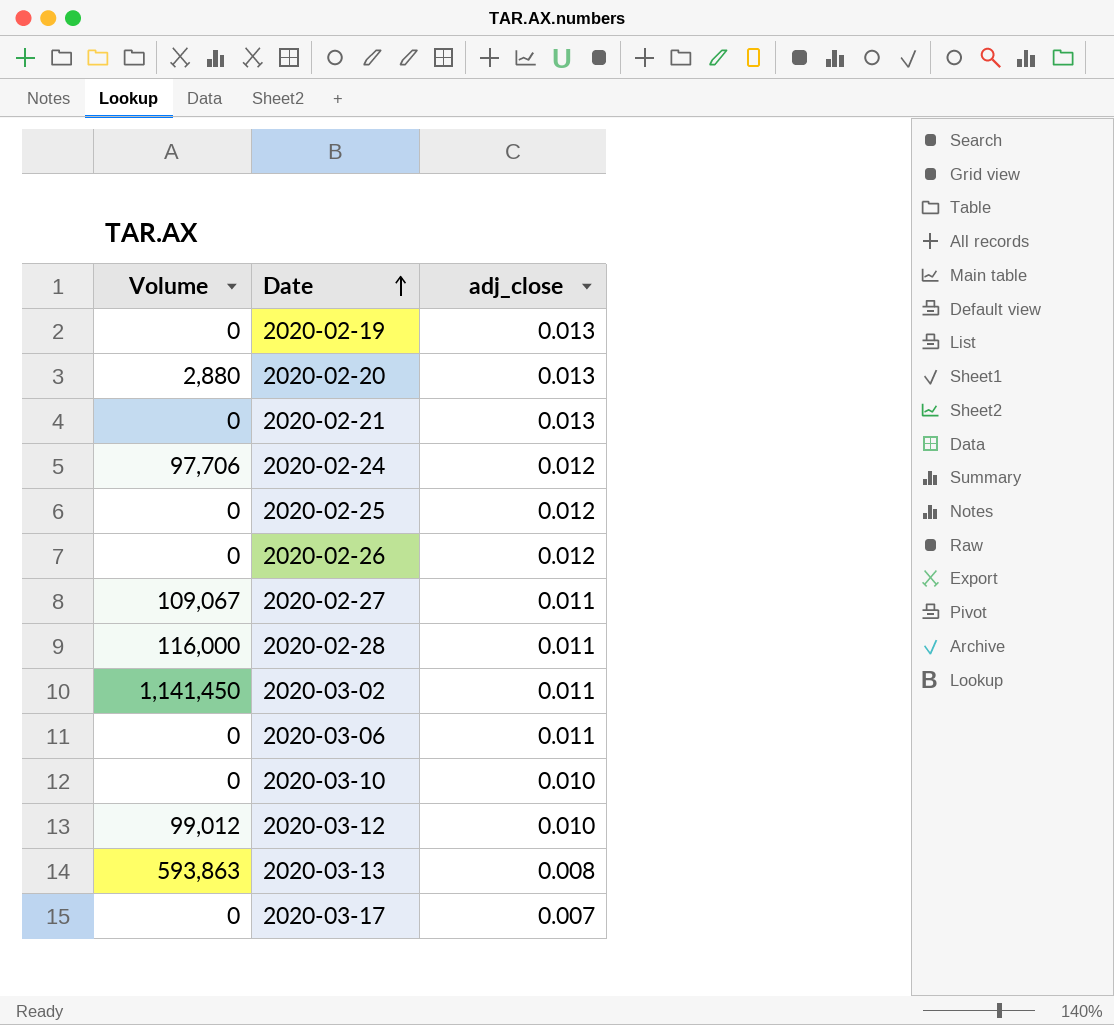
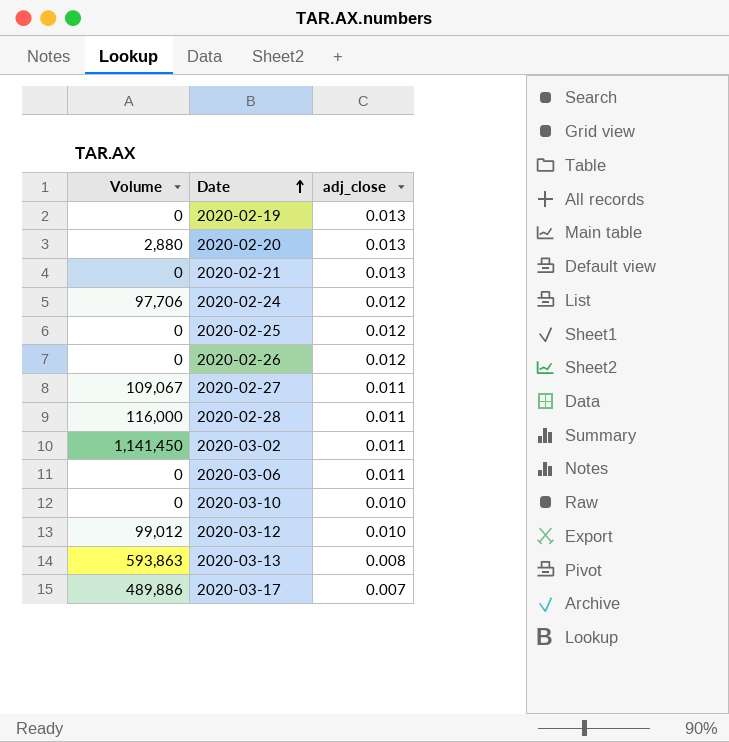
2020-03-17 | Volume: 0 -> 489,886

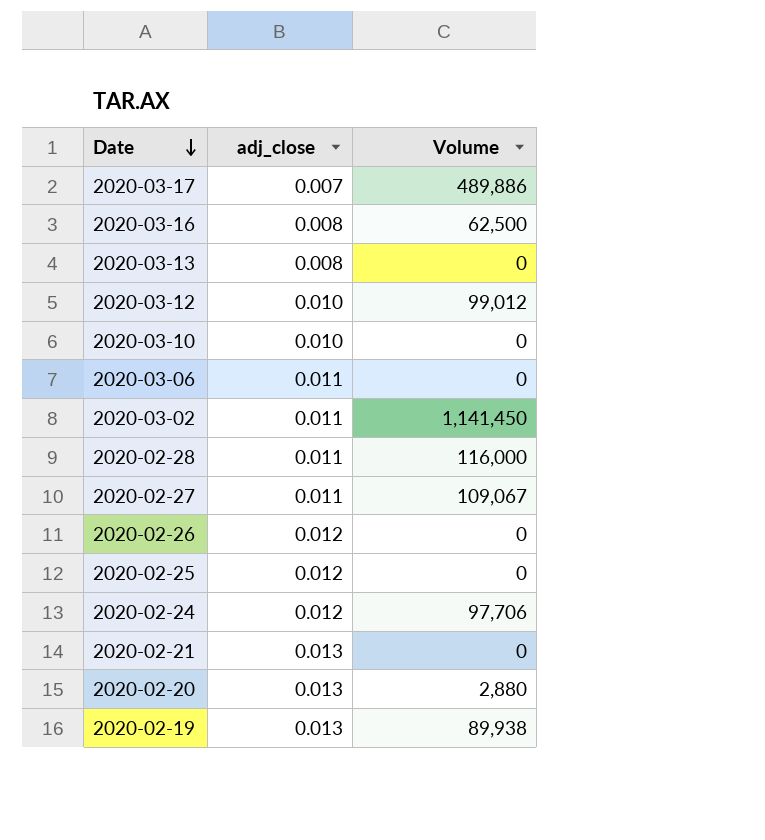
row order: Date ascending -> Date descending
column Volume | position: 1 -> 3
row 2020-03-16: none -> 0.008 | 62,500
2020-03-13 | Volume: 593,863 -> 0
2020-02-19 | Volume: 0 -> 89,938

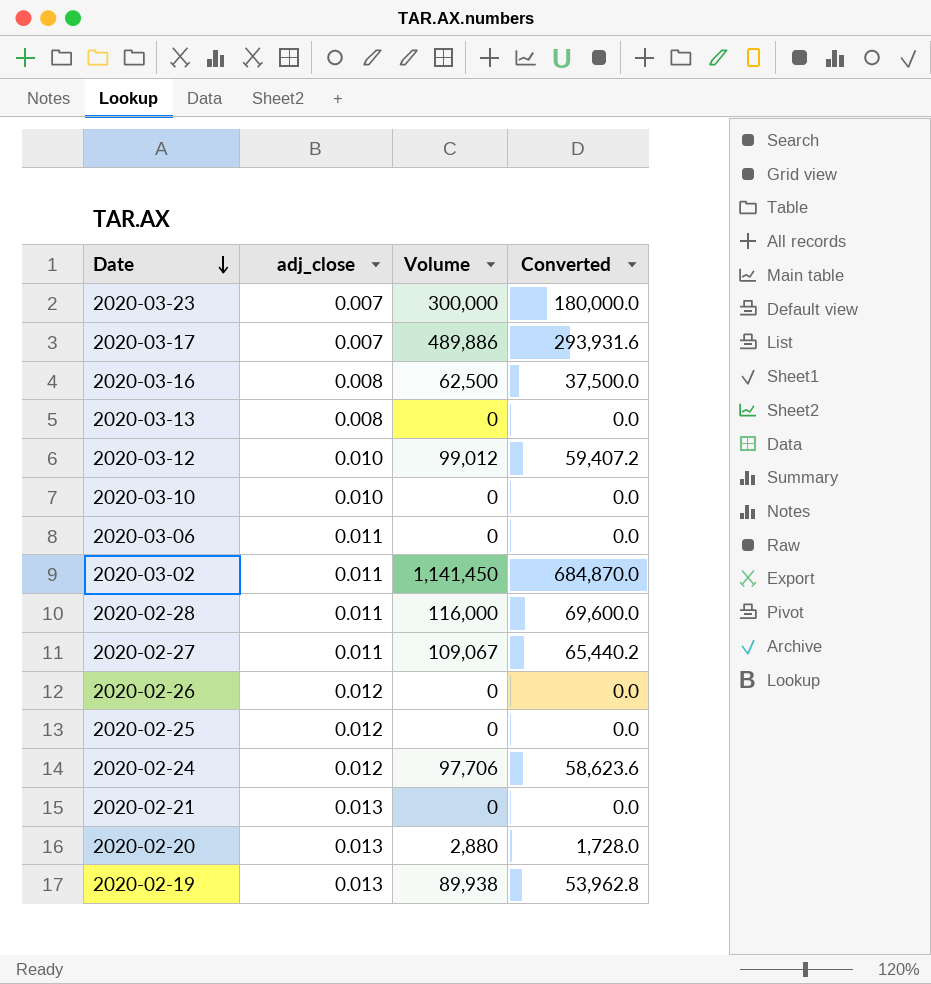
column Converted | formula: none -> [Volume] * 0.6
row 2020-03-23: none -> 0.007 | 300,000 | 180,000.0

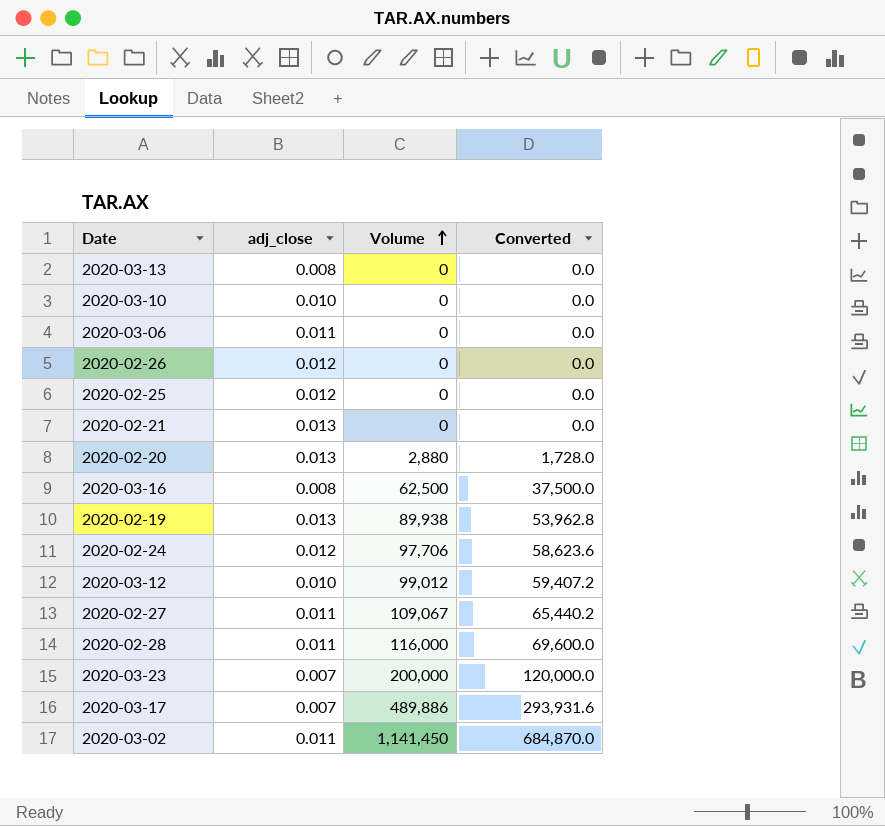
row order: Date descending -> Volume ascending
2020-03-23 | Volume: 300,000 -> 200,000
2020-03-23 | Converted: 180,000.0 -> 120,000.0

